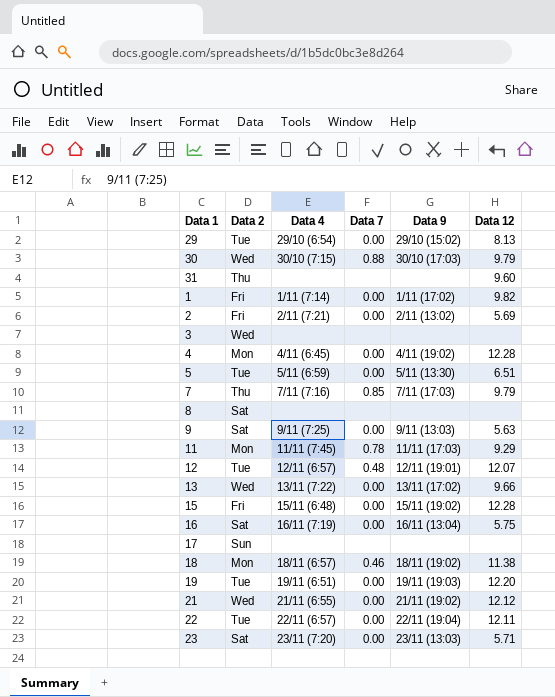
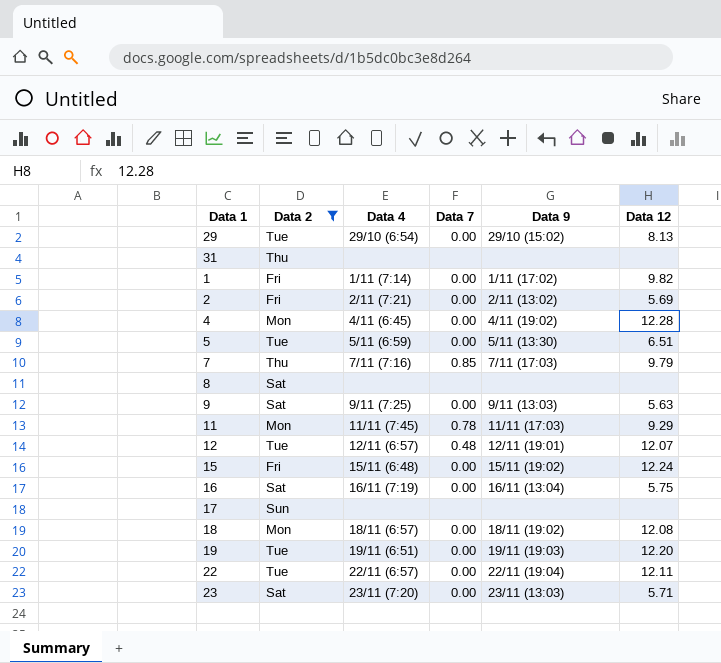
filter: none -> Data 2 != Wed
31 | Data 12: 9.60 -> none
15 | Data 12: 12.28 -> 12.24
18 | Data 7: 0.46 -> 0.00
18 | Data 12: 11.38 -> 12.08

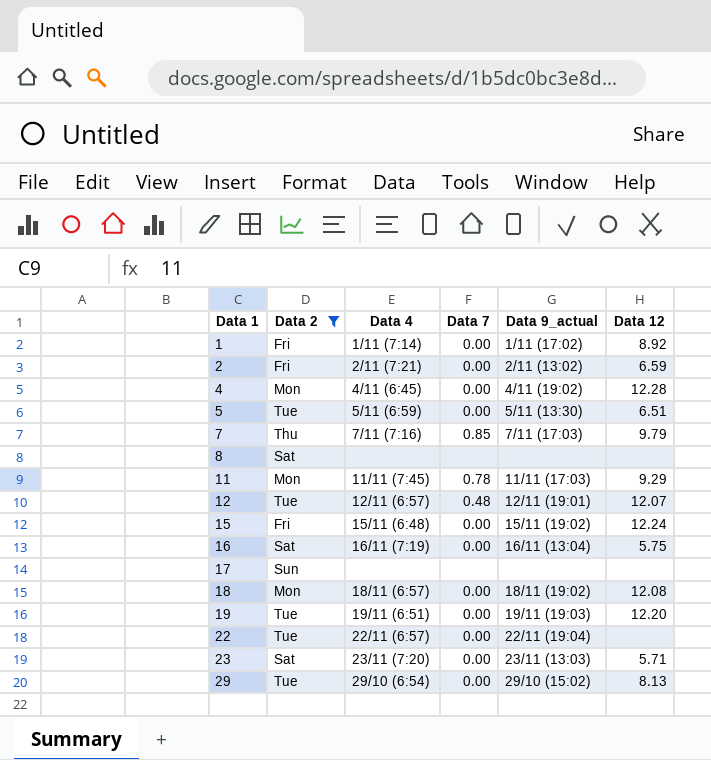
row order: none -> Data 1 ascending
column name: Data 9 -> Data 9_actual
row 31: Thu | none | none | none | none -> none
row 9: Sat | 9/11 (7:25) | 0.00 | 9/11 (13:03) | 5.63 -> none
1 | Data 12: 9.82 -> 8.92
2 | Data 12: 5.69 -> 6.59
22 | Data 12: 12.11 -> none

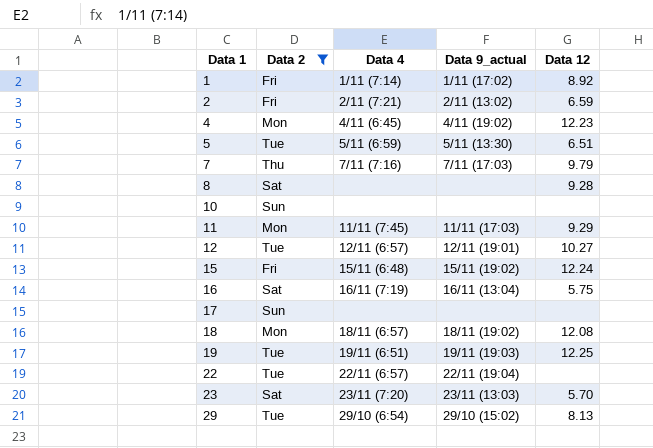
column Data 7 | position: 4 -> none
4 | Data 12: 12.28 -> 12.23
8 | Data 12: none -> 9.28
row 10: none -> Sun | none | none | none
12 | Data 12: 12.07 -> 10.27
19 | Data 12: 12.20 -> 12.25
23 | Data 12: 5.71 -> 5.70

